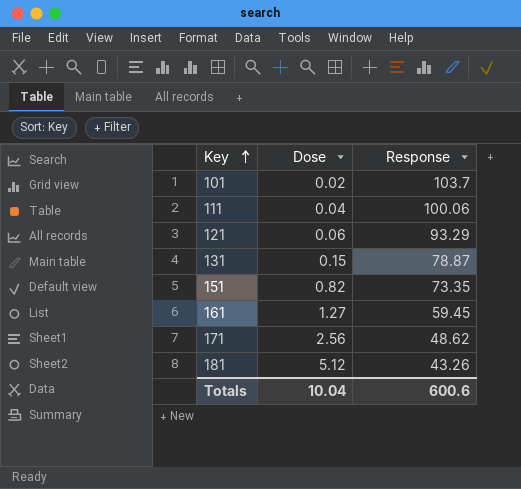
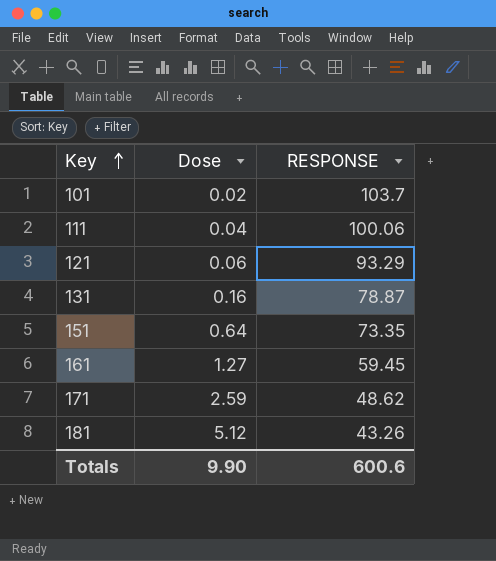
column name: Response -> RESPONSE
131 | Dose: 0.15 -> 0.16
151 | Dose: 0.82 -> 0.64
171 | Dose: 2.56 -> 2.59
Totals | Dose: 10.04 -> 9.90

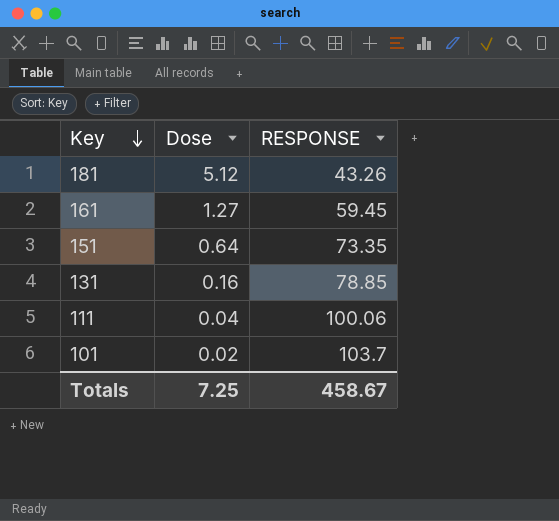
row order: Key ascending -> Key descending
row 121: 0.06 | 93.29 -> none
row 171: 2.59 | 48.62 -> none
131 | RESPONSE: 78.87 -> 78.85
Totals | Dose: 9.90 -> 7.25
Totals | RESPONSE: 600.6 -> 458.67

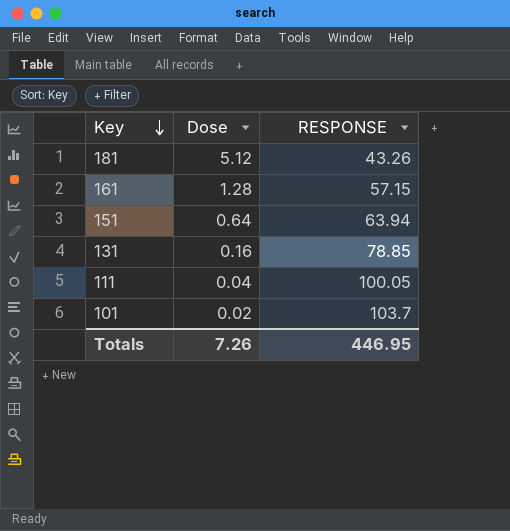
161 | Dose: 1.27 -> 1.28
161 | RESPONSE: 59.45 -> 57.15
151 | RESPONSE: 73.35 -> 63.94
111 | RESPONSE: 100.06 -> 100.05
Totals | Dose: 7.25 -> 7.26
Totals | RESPONSE: 458.67 -> 446.95

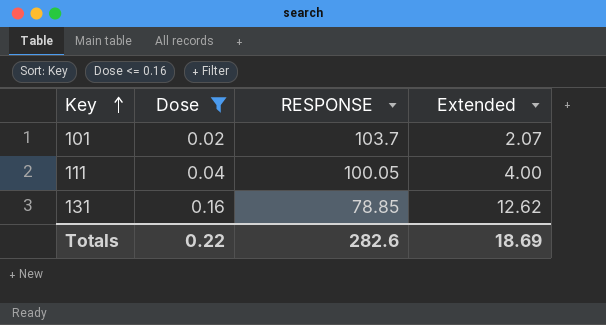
filter: none -> Dose <= 0.16
row order: Key descending -> Key ascending
column Extended | formula: none -> [Dose] * [RESPONSE]
Totals | Dose: 7.26 -> 0.22
Totals | RESPONSE: 446.95 -> 282.6

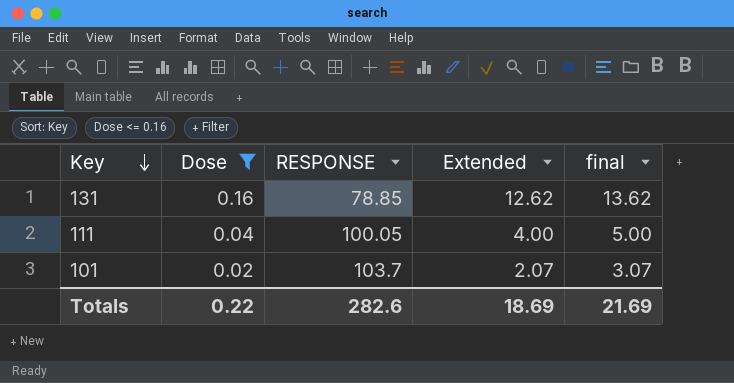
row order: Key ascending -> Key descending
column final | formula: none -> [Extended] + 1

